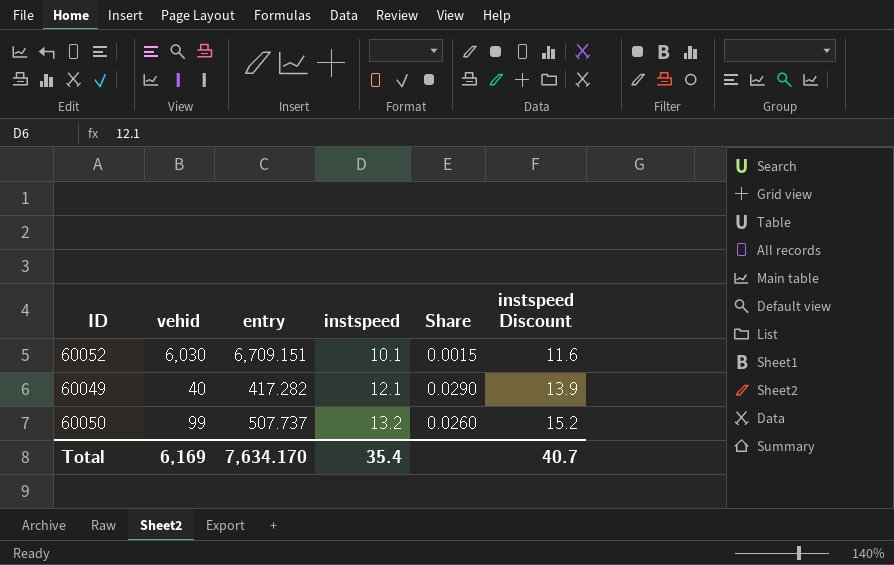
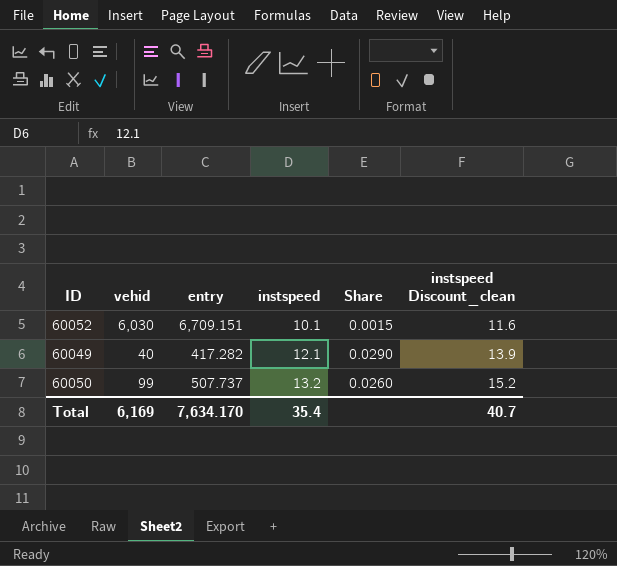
column name: instspeed Discount -> instspeed Discount_clean

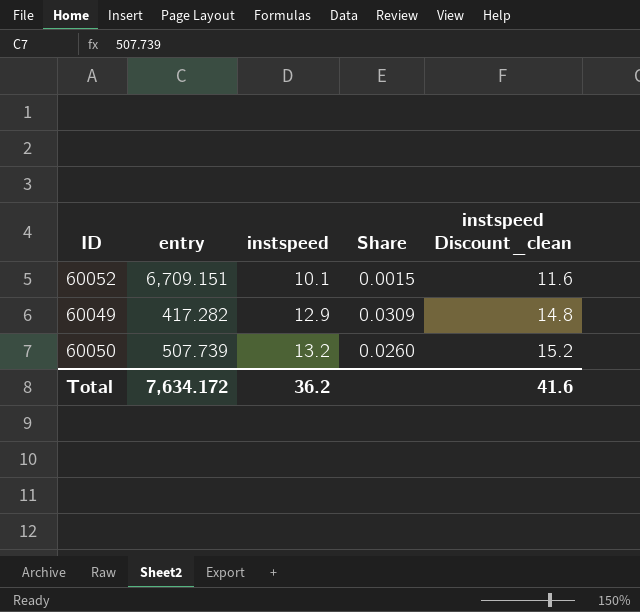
column vehid | position: 2 -> none
60049 | instspeed: 12.1 -> 12.9
60049 | Share: 0.0290 -> 0.0309
60049 | instspeed Discount_clean: 13.9 -> 14.8
60050 | entry: 507.737 -> 507.739
Total | entry: 7,634.170 -> 7,634.172
Total | instspeed: 35.4 -> 36.2
Total | instspeed Discount_clean: 40.7 -> 41.6

